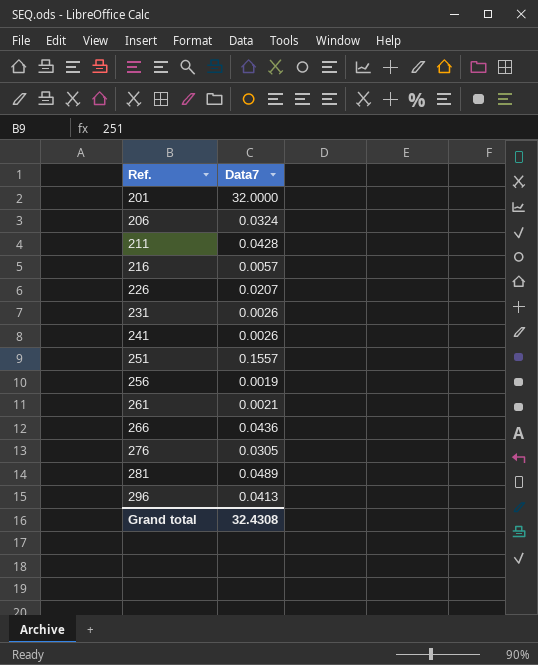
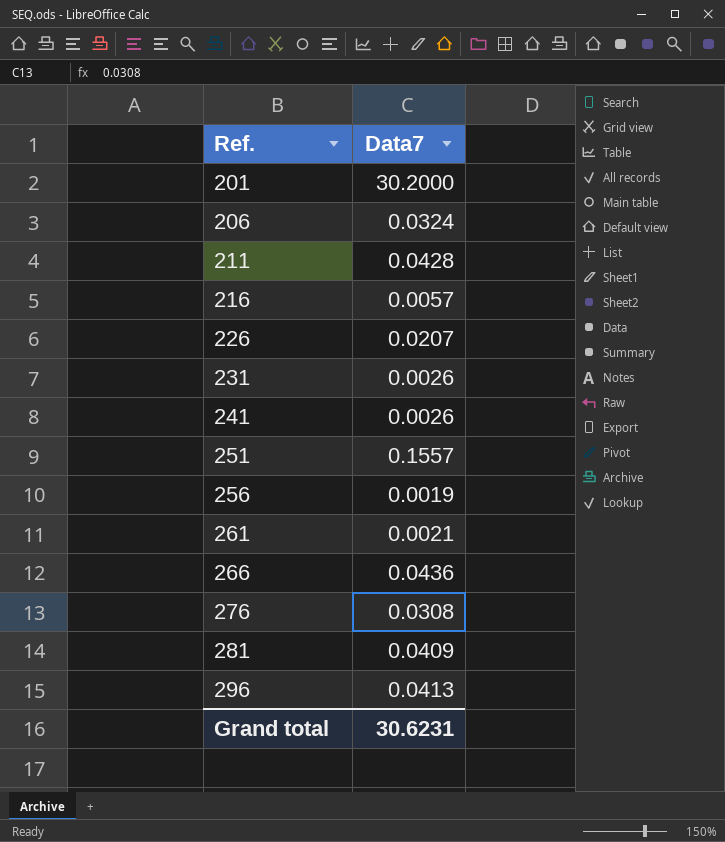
201 | Data7: 32.0000 -> 30.2000
276 | Data7: 0.0305 -> 0.0308
281 | Data7: 0.0489 -> 0.0409
Grand total | Data7: 32.4308 -> 30.6231

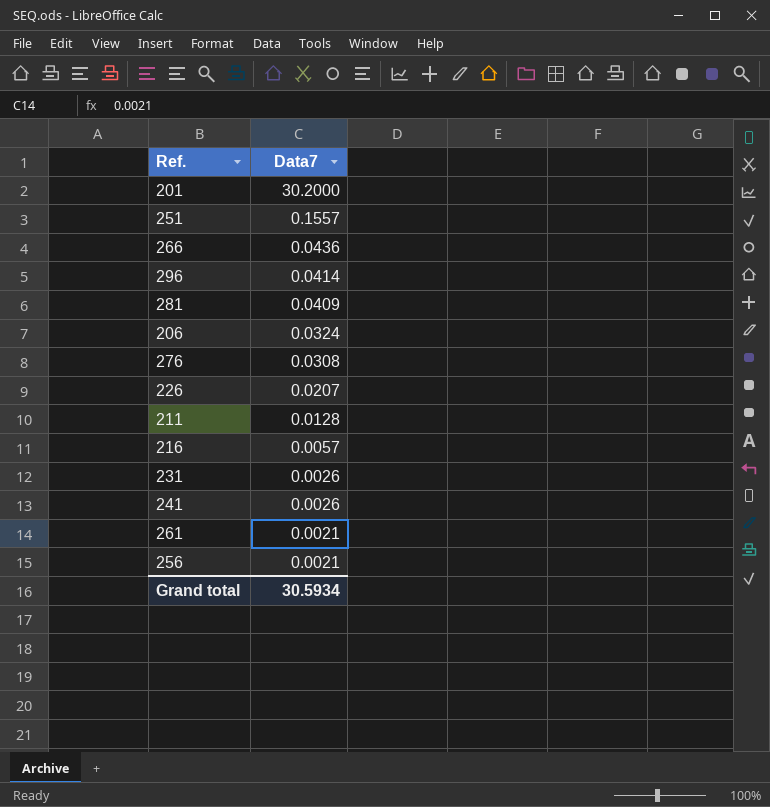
row order: Ref. ascending -> Data7 descending
296 | Data7: 0.0413 -> 0.0414
211 | Data7: 0.0428 -> 0.0128
256 | Data7: 0.0019 -> 0.0021
Grand total | Data7: 30.6231 -> 30.5934

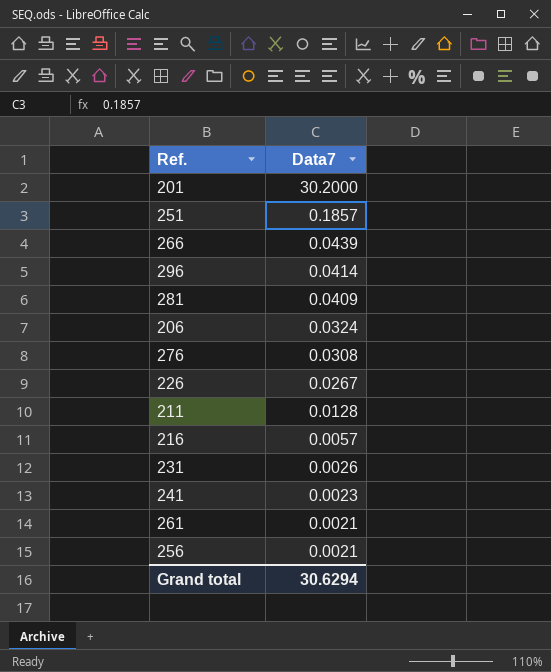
251 | Data7: 0.1557 -> 0.1857
266 | Data7: 0.0436 -> 0.0439
226 | Data7: 0.0207 -> 0.0267
241 | Data7: 0.0026 -> 0.0023
Grand total | Data7: 30.5934 -> 30.6294

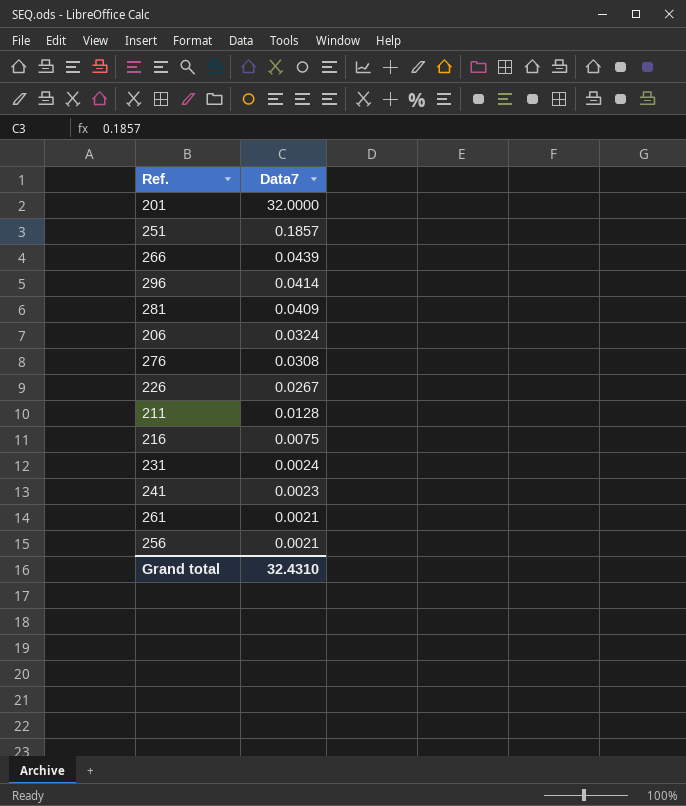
201 | Data7: 30.2000 -> 32.0000
216 | Data7: 0.0057 -> 0.0075
231 | Data7: 0.0026 -> 0.0024
Grand total | Data7: 30.6294 -> 32.4310

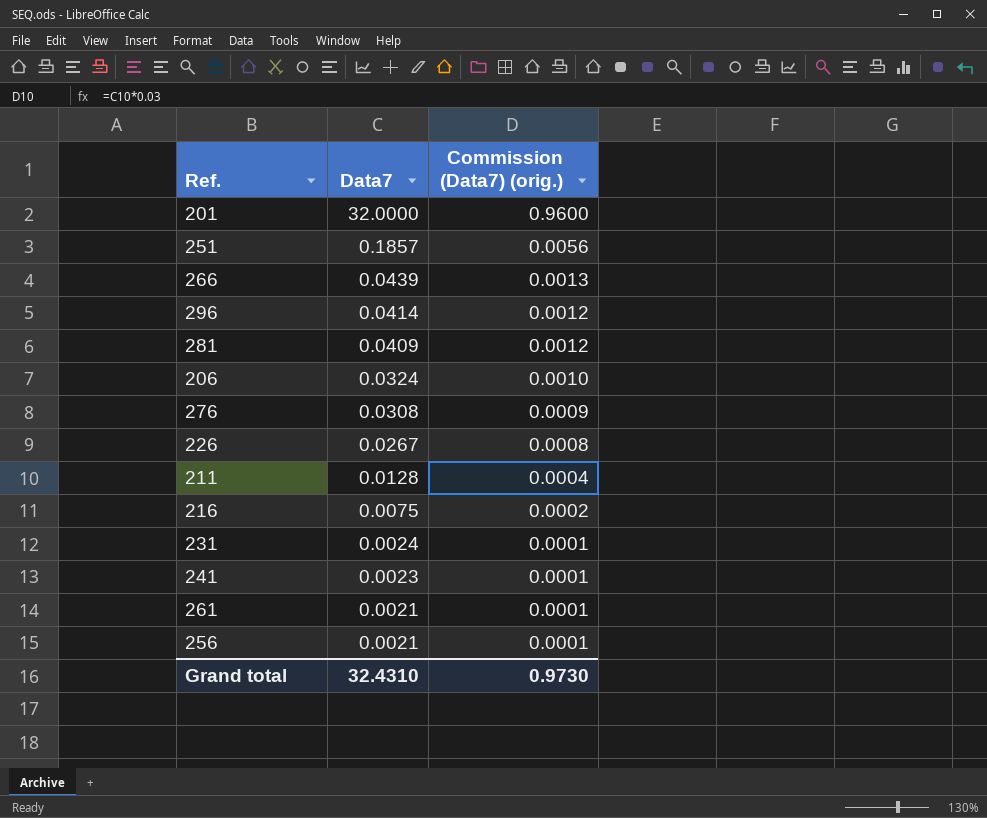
column Commission (Data7) (orig.) | formula: none -> [Data7] * 0.03

